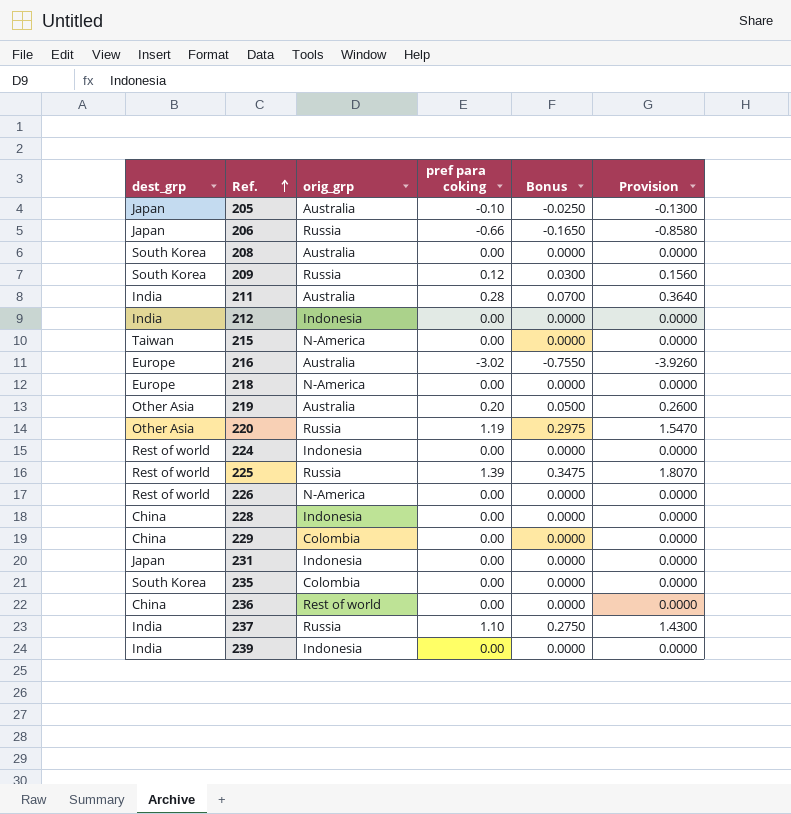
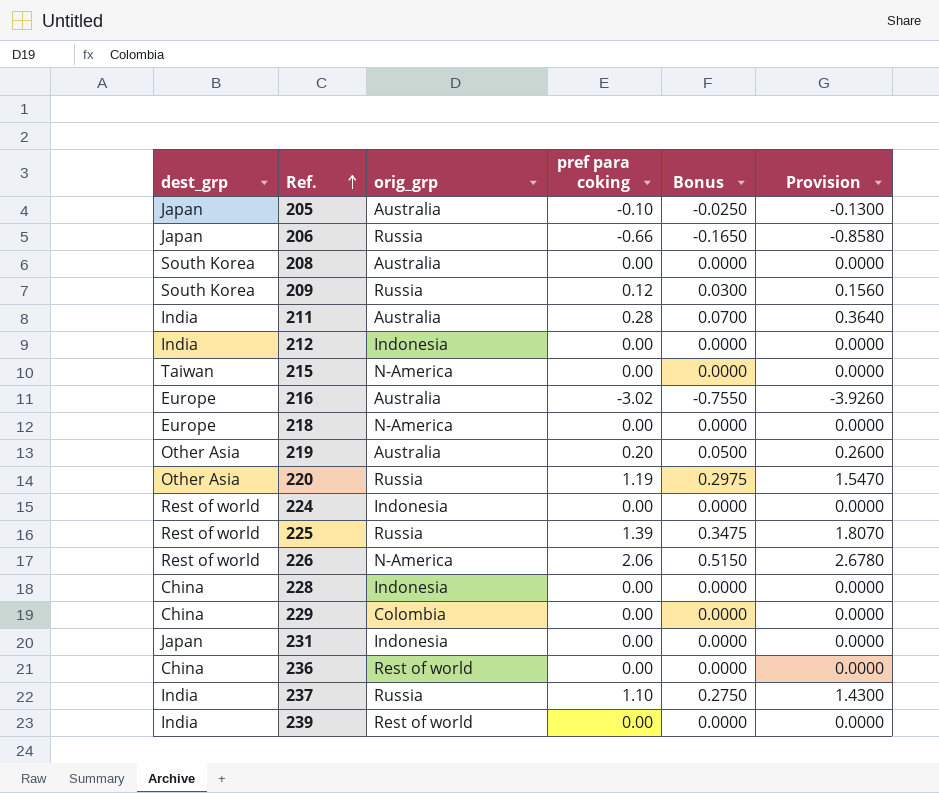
row 235: South Korea | Colombia | 0.00 | 0.0000 | 0.0000 -> none
226 | pref para coking: 0.00 -> 2.06
226 | Bonus: 0.0000 -> 0.5150
226 | Provision: 0.0000 -> 2.6780
239 | orig_grp: Indonesia -> Rest of world

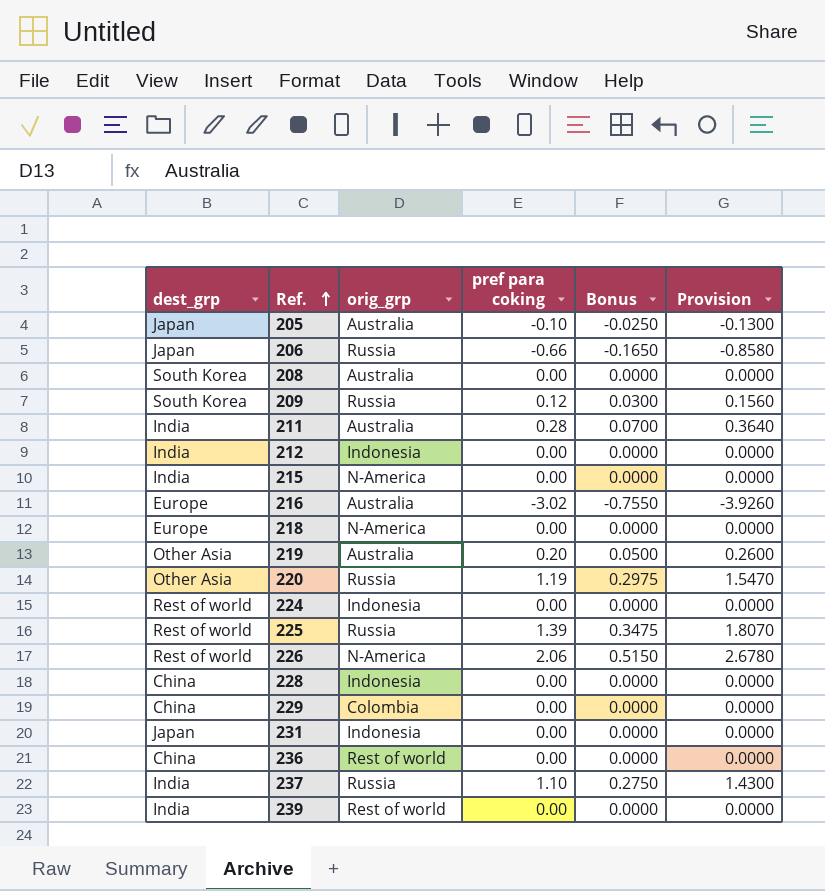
215 | dest_grp: Taiwan -> India

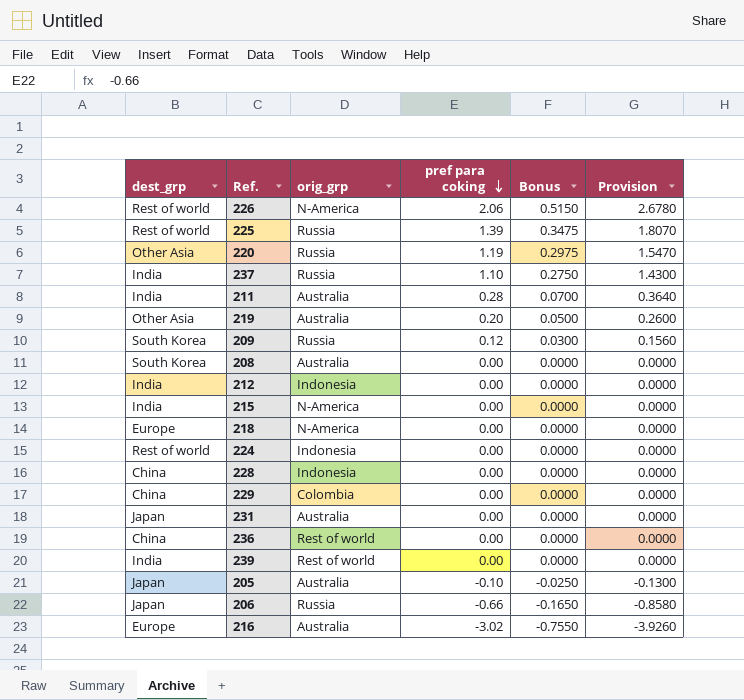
row order: Ref. ascending -> pref para coking descending
231 | orig_grp: Indonesia -> Australia

